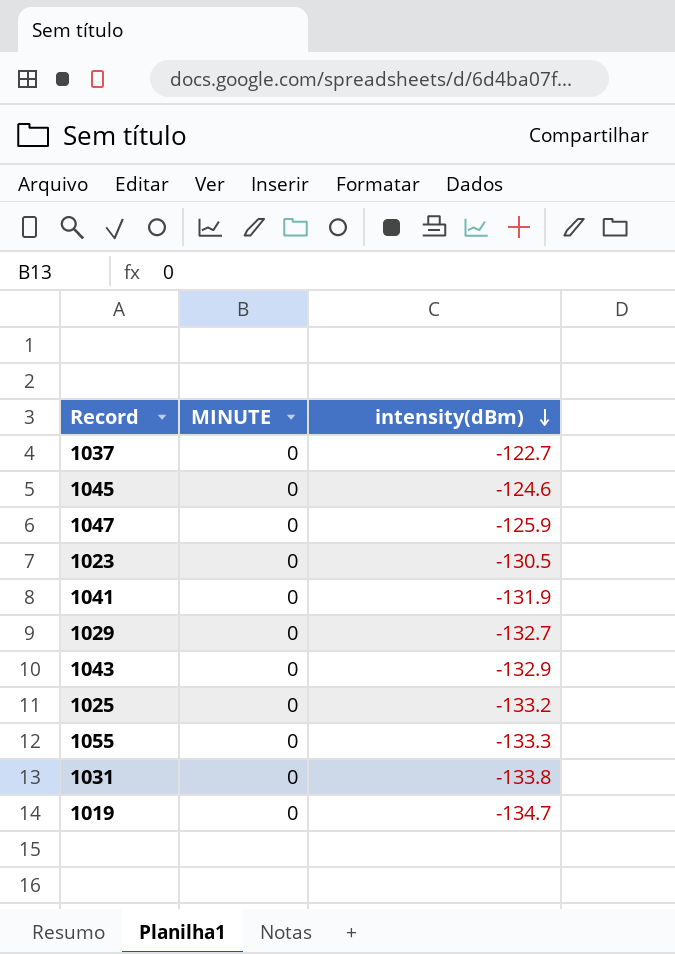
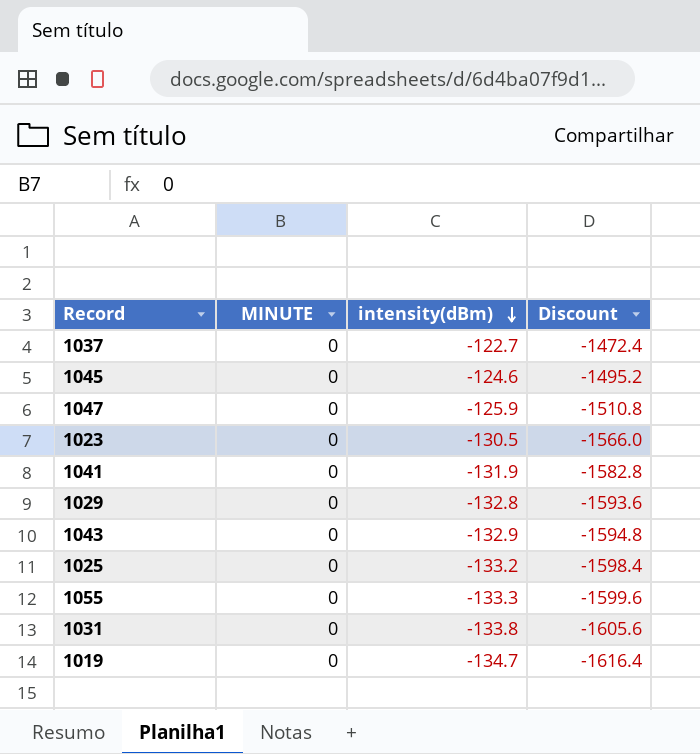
column Discount | formula: none -> [intensity(dBm)] * 12
1029 | intensity(dBm): -132.7 -> -132.8

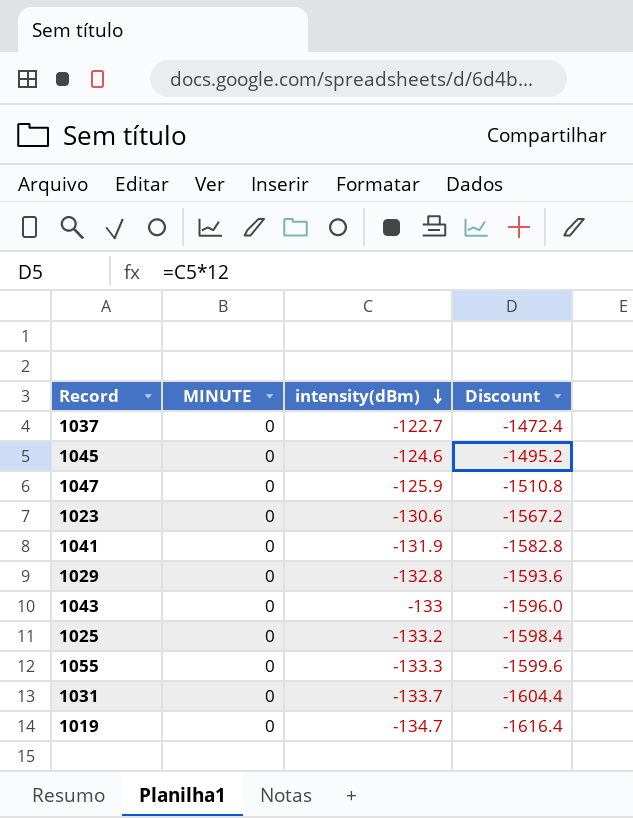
1023 | intensity(dBm): -130.5 -> -130.6
1023 | Discount: -1566.0 -> -1567.2
1043 | intensity(dBm): -132.9 -> -133
1043 | Discount: -1594.8 -> -1596.0
1031 | intensity(dBm): -133.8 -> -133.7
1031 | Discount: -1605.6 -> -1604.4

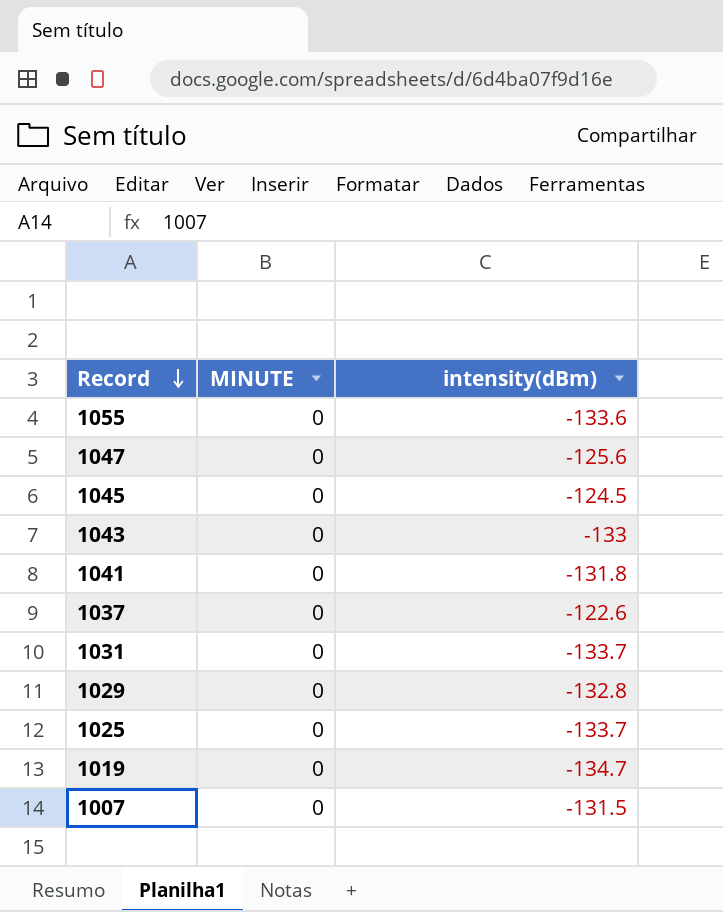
row order: intensity(dBm) descending -> Record descending
column Discount | formula: [intensity(dBm)] * 12 -> none
row 1023: 0 | -130.6 | -1567.2 -> none
1055 | intensity(dBm): -133.3 -> -133.6
1047 | intensity(dBm): -125.9 -> -125.6
1045 | intensity(dBm): -124.6 -> -124.5
1041 | intensity(dBm): -131.9 -> -131.8
1037 | intensity(dBm): -122.7 -> -122.6
1025 | intensity(dBm): -133.2 -> -133.7
row 1007: none -> 0 | -131.5

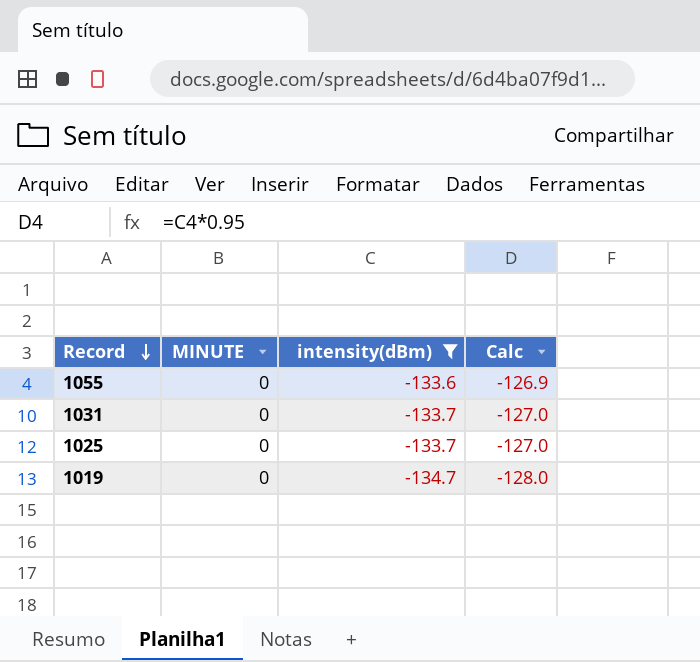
filter: none -> intensity(dBm) <= -133.6
column Calc | formula: none -> [intensity(dBm)] * 0.95

